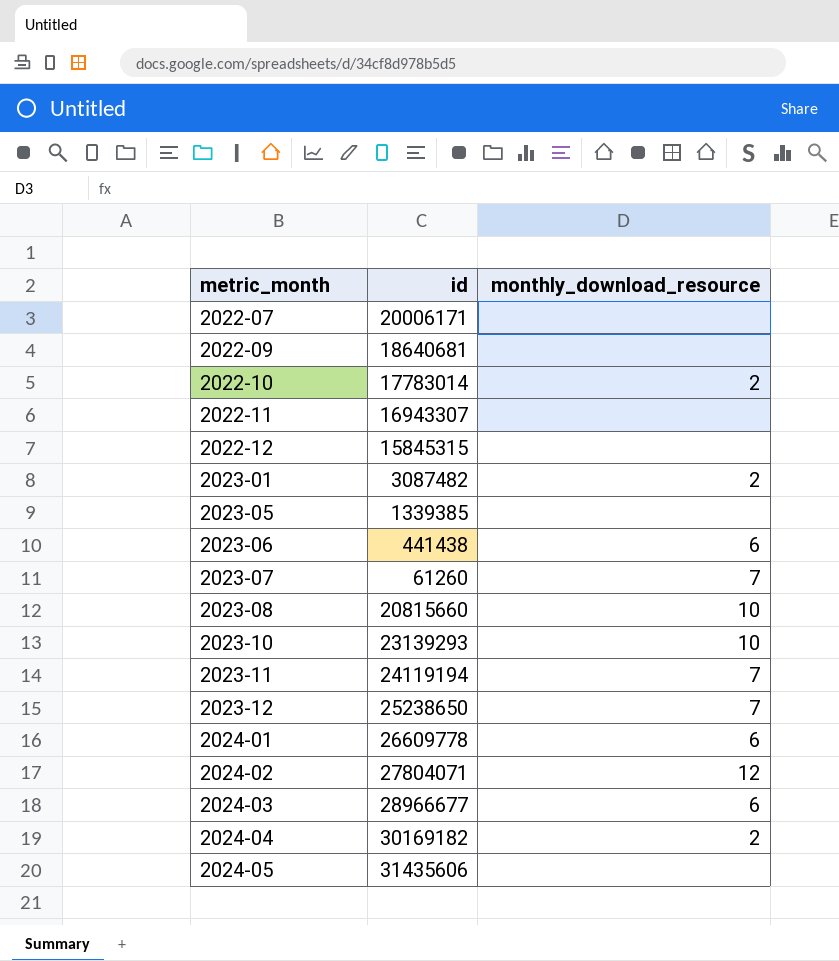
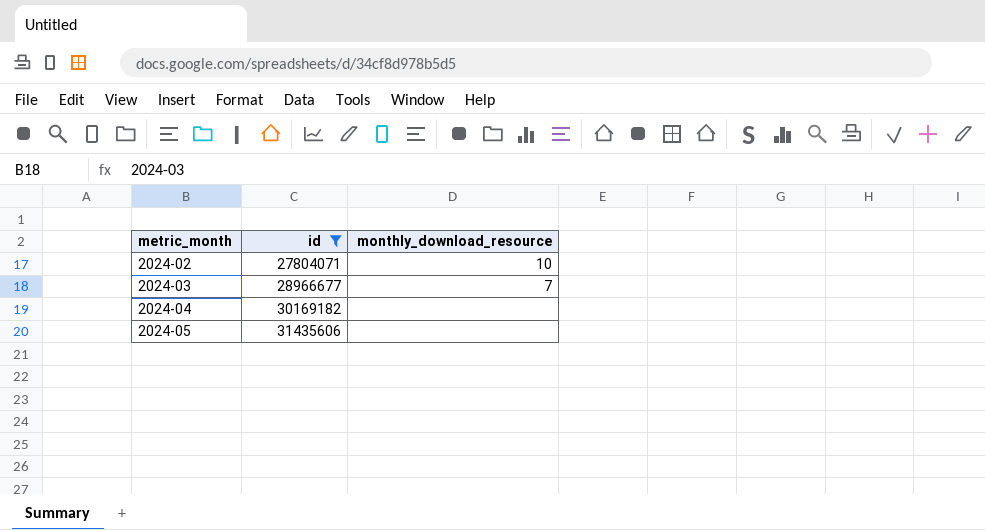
filter: none -> id >= 27804071
2024-02 | monthly_download_resource: 12 -> 10
2024-03 | monthly_download_resource: 6 -> 7
2024-04 | monthly_download_resource: 2 -> none

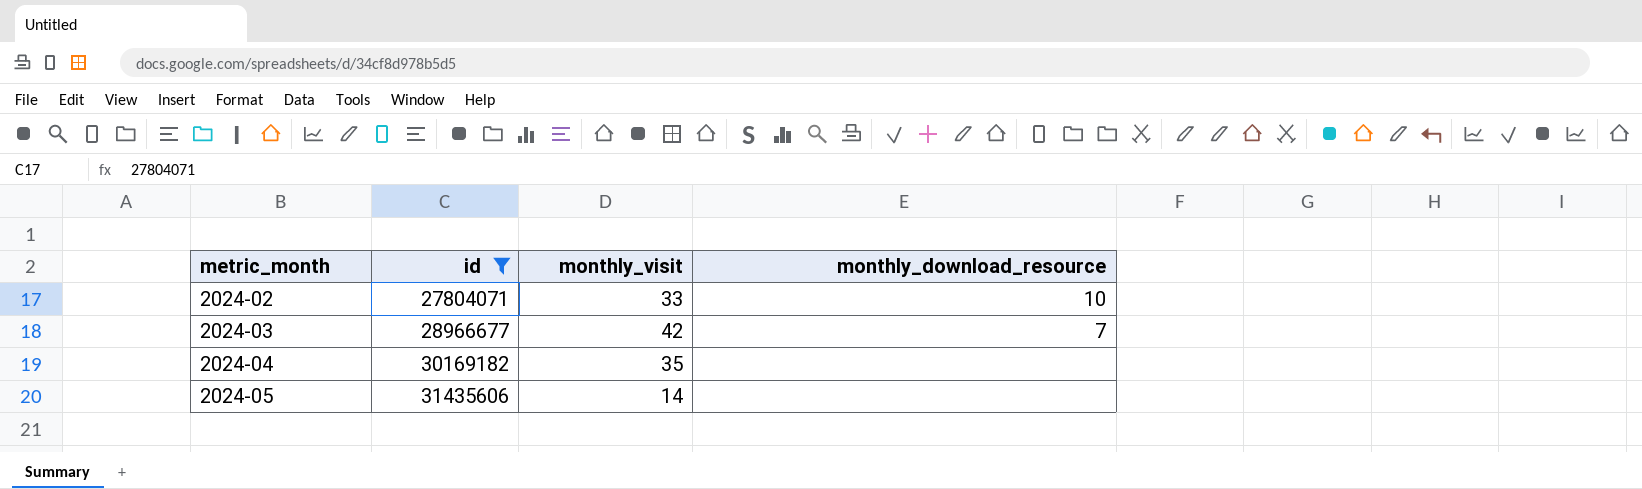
column monthly_visit | position: none -> 3

